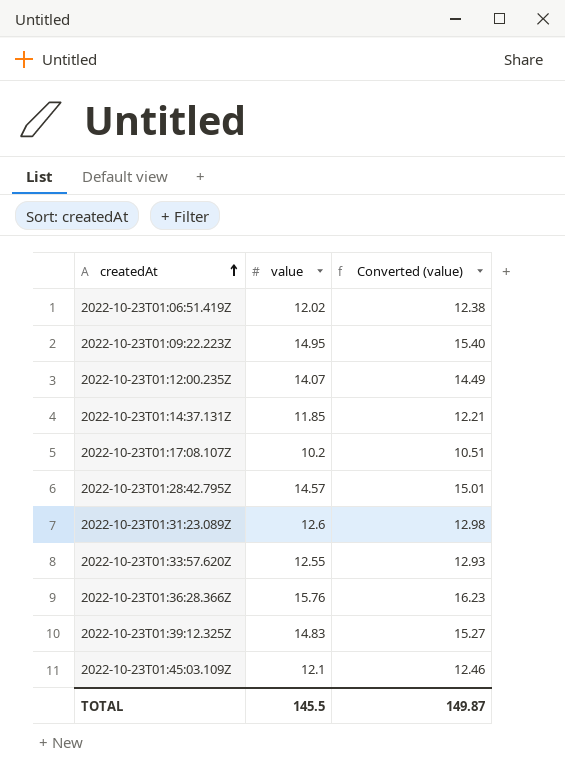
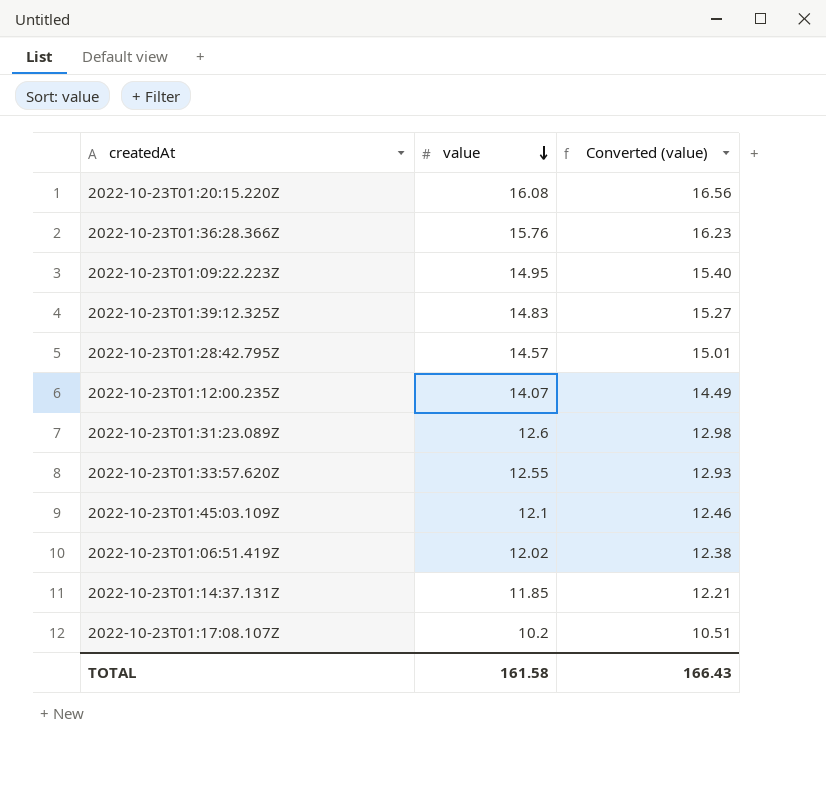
row order: createdAt ascending -> value descending
row 2022-10-23T01:20:15.220Z: none -> 16.08 | 16.56
TOTAL | value: 145.5 -> 161.58
TOTAL | Converted (value): 149.87 -> 166.43

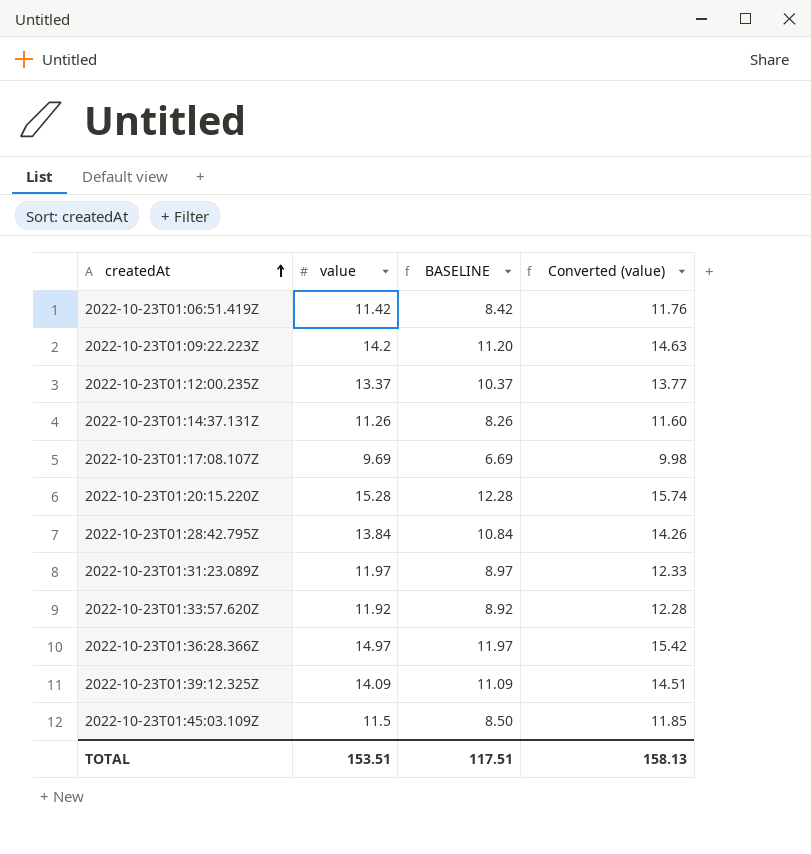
row order: value descending -> createdAt ascending
column BASELINE | formula: none -> [value] - 3
2022-10-23T01:06:51.419Z | value: 12.02 -> 11.42
2022-10-23T01:06:51.419Z | Converted (value): 12.38 -> 11.76
2022-10-23T01:09:22.223Z | value: 14.95 -> 14.2
2022-10-23T01:09:22.223Z | Converted (value): 15.40 -> 14.63
2022-10-23T01:12:00.235Z | value: 14.07 -> 13.37
2022-10-23T01:12:00.235Z | Converted (value): 14.49 -> 13.77
2022-10-23T01:14:37.131Z | value: 11.85 -> 11.26
2022-10-23T01:14:37.131Z | Converted (value): 12.21 -> 11.60
2022-10-23T01:17:08.107Z | value: 10.2 -> 9.69
2022-10-23T01:17:08.107Z | Converted (value): 10.51 -> 9.98
2022-10-23T01:20:15.220Z | value: 16.08 -> 15.28
2022-10-23T01:20:15.220Z | Converted (value): 16.56 -> 15.74
2022-10-23T01:28:42.795Z | value: 14.57 -> 13.84
2022-10-23T01:28:42.795Z | Converted (value): 15.01 -> 14.26
2022-10-23T01:31:23.089Z | value: 12.6 -> 11.97
2022-10-23T01:31:23.089Z | Converted (value): 12.98 -> 12.33
2022-10-23T01:33:57.620Z | value: 12.55 -> 11.92
2022-10-23T01:33:57.620Z | Converted (value): 12.93 -> 12.28
2022-10-23T01:36:28.366Z | value: 15.76 -> 14.97
2022-10-23T01:36:28.366Z | Converted (value): 16.23 -> 15.42
2022-10-23T01:39:12.325Z | value: 14.83 -> 14.09
2022-10-23T01:39:12.325Z | Converted (value): 15.27 -> 14.51
2022-10-23T01:45:03.109Z | value: 12.1 -> 11.5
2022-10-23T01:45:03.109Z | Converted (value): 12.46 -> 11.85
TOTAL | value: 161.58 -> 153.51
TOTAL | Converted (value): 166.43 -> 158.13

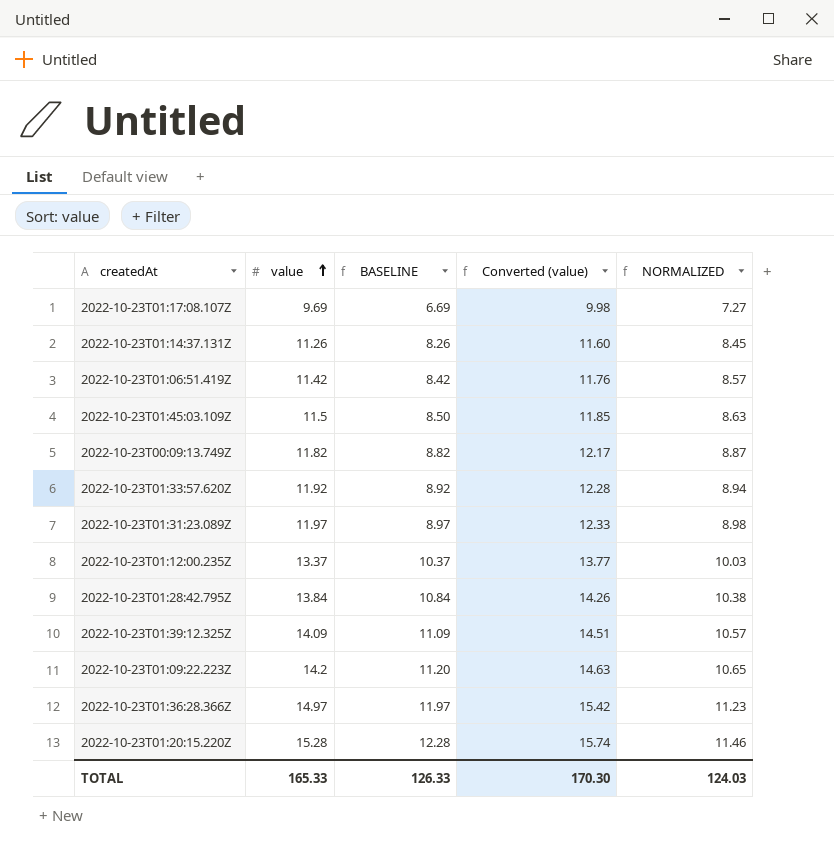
row order: createdAt ascending -> value ascending
column NORMALIZED | formula: none -> [value] * 0.75
row 2022-10-23T00:09:13.749Z: none -> 11.82 | 8.82 | 12.17 | 8.87
TOTAL | value: 153.51 -> 165.33
TOTAL | BASELINE: 117.51 -> 126.33
TOTAL | Converted (value): 158.13 -> 170.30

